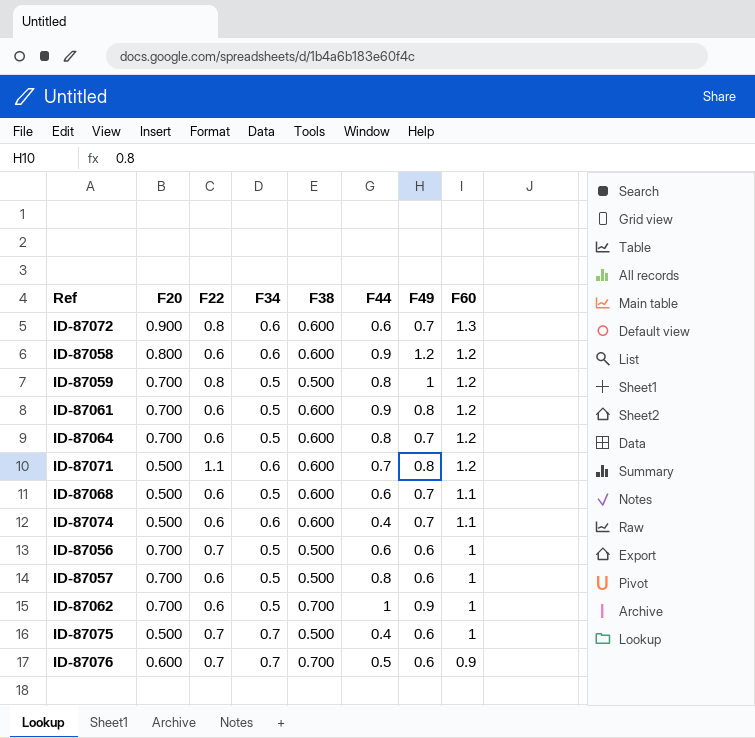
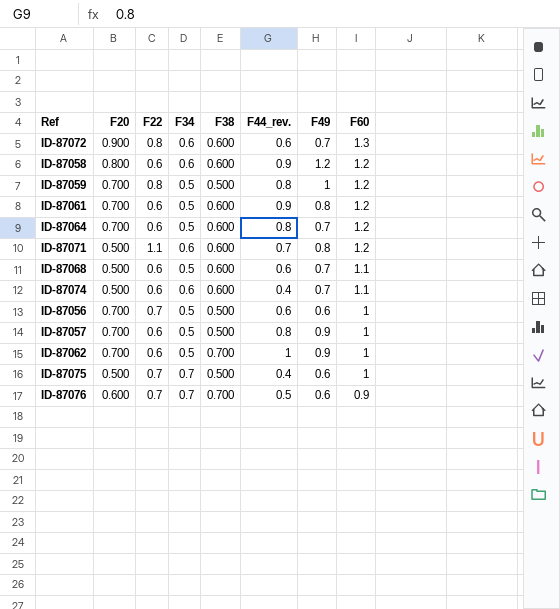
column name: F44 -> F44_rev.
ID-87057 | F49: 0.6 -> 0.9

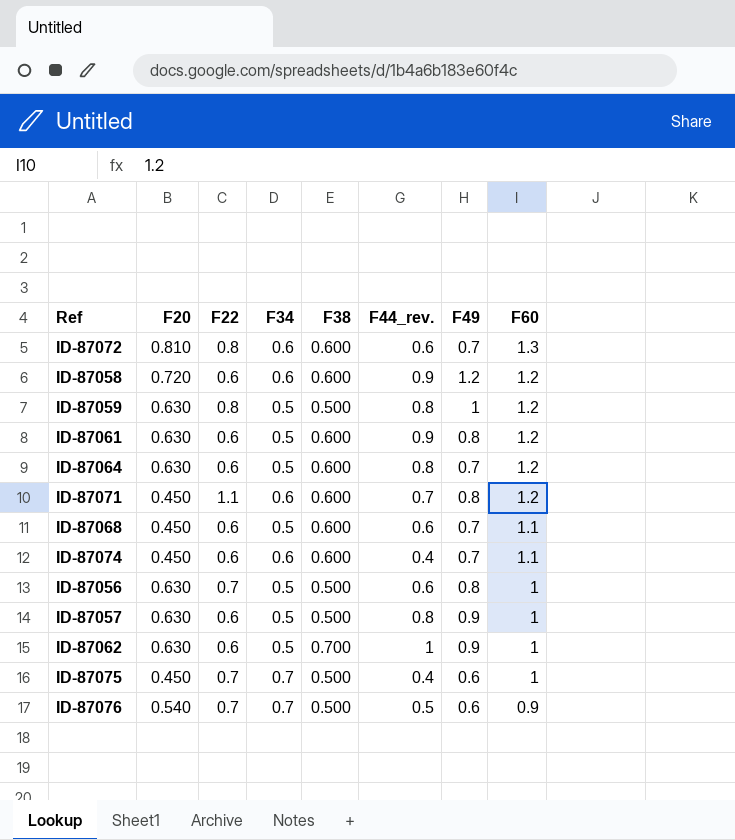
ID-87072 | F20: 0.900 -> 0.810
ID-87058 | F20: 0.800 -> 0.720
ID-87059 | F20: 0.700 -> 0.630
ID-87061 | F20: 0.700 -> 0.630
ID-87064 | F20: 0.700 -> 0.630
ID-87071 | F20: 0.500 -> 0.450
ID-87068 | F20: 0.500 -> 0.450
ID-87074 | F20: 0.500 -> 0.450
ID-87056 | F20: 0.700 -> 0.630
ID-87056 | F49: 0.6 -> 0.8
ID-87057 | F20: 0.700 -> 0.630
ID-87062 | F20: 0.700 -> 0.630
ID-87075 | F20: 0.500 -> 0.450
ID-87076 | F20: 0.600 -> 0.540
ID-87076 | F38: 0.700 -> 0.500

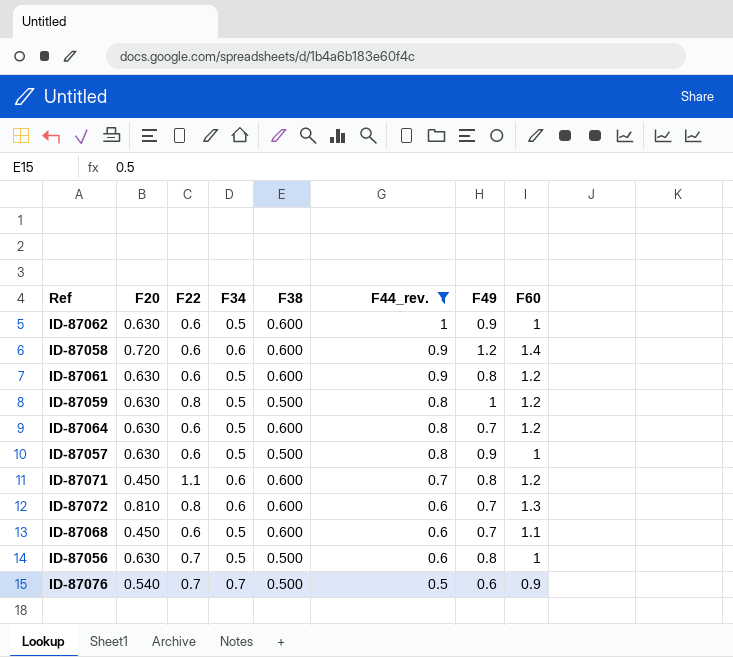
filter: none -> F44_rev. != 0.4
row order: F60 descending -> F44_rev. descending
ID-87062 | F38: 0.700 -> 0.600
ID-87058 | F60: 1.2 -> 1.4

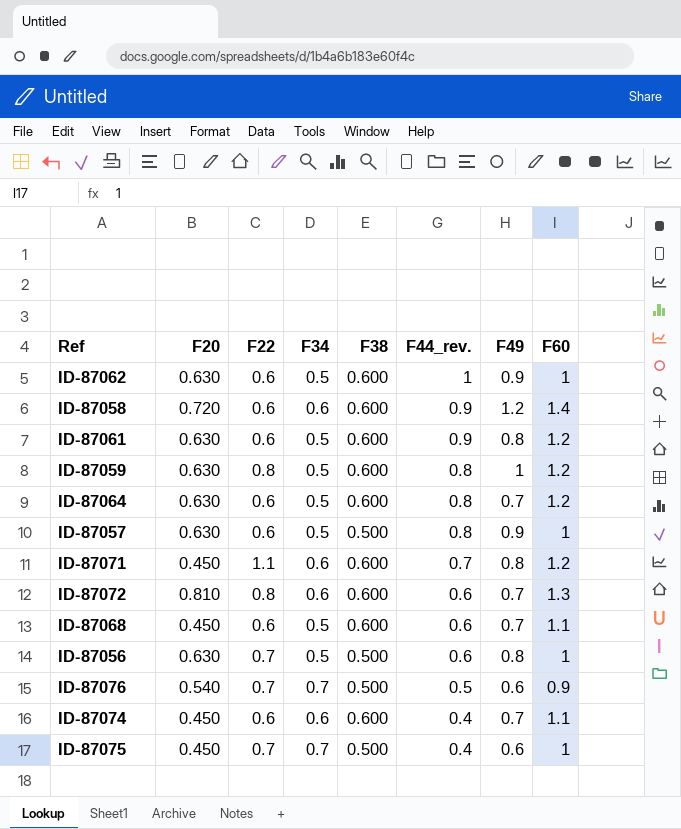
filter: F44_rev. != 0.4 -> none
ID-87059 | F38: 0.500 -> 0.600

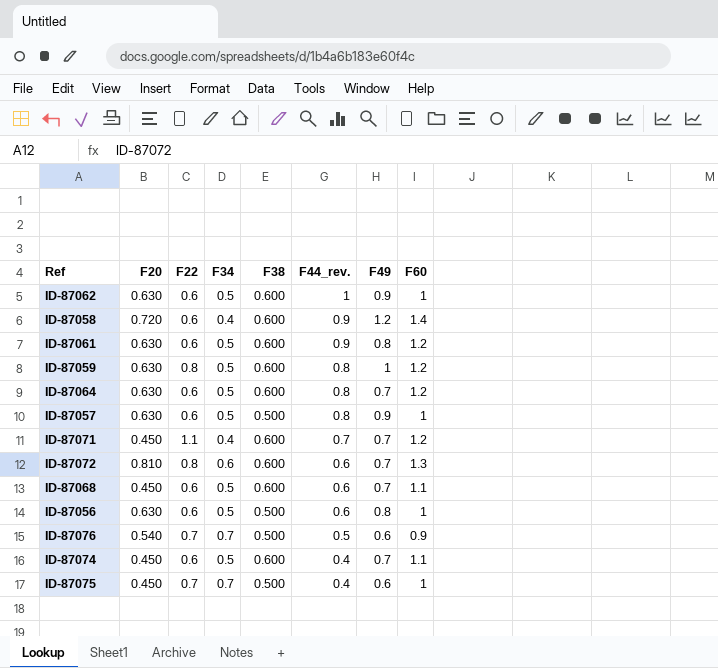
ID-87058 | F34: 0.6 -> 0.4
ID-87071 | F34: 0.6 -> 0.4
ID-87071 | F49: 0.8 -> 0.7
ID-87056 | F22: 0.7 -> 0.6
ID-87074 | F34: 0.6 -> 0.5

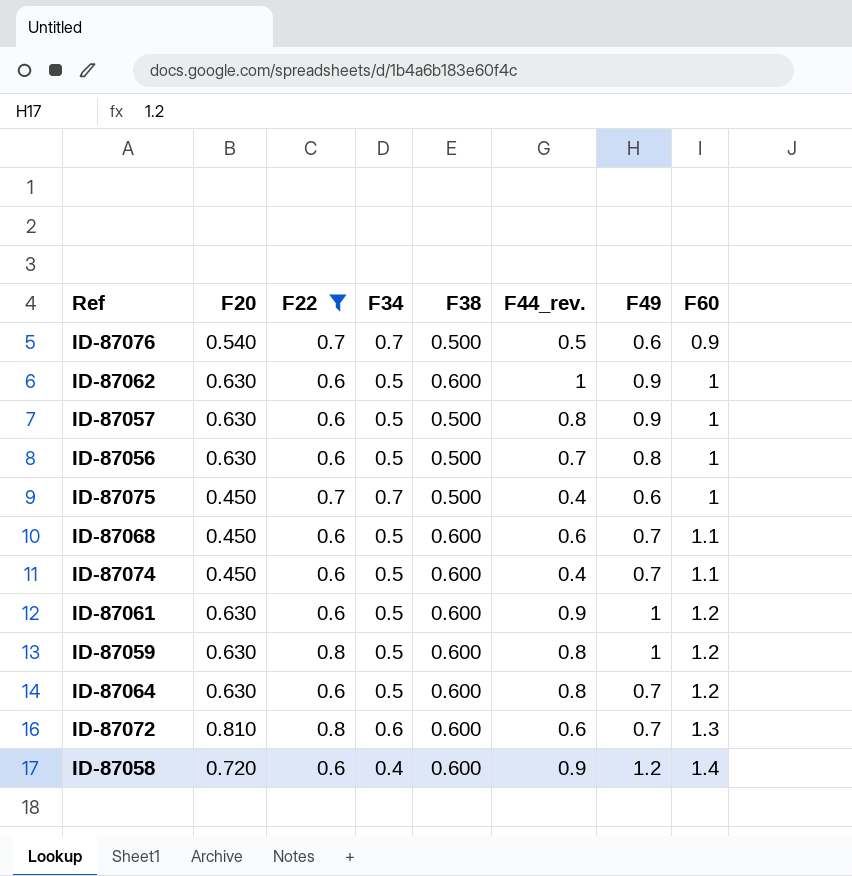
filter: none -> F22 != 1.1
row order: F44_rev. descending -> F60 ascending
ID-87056 | F44_rev.: 0.6 -> 0.7
ID-87061 | F49: 0.8 -> 1

